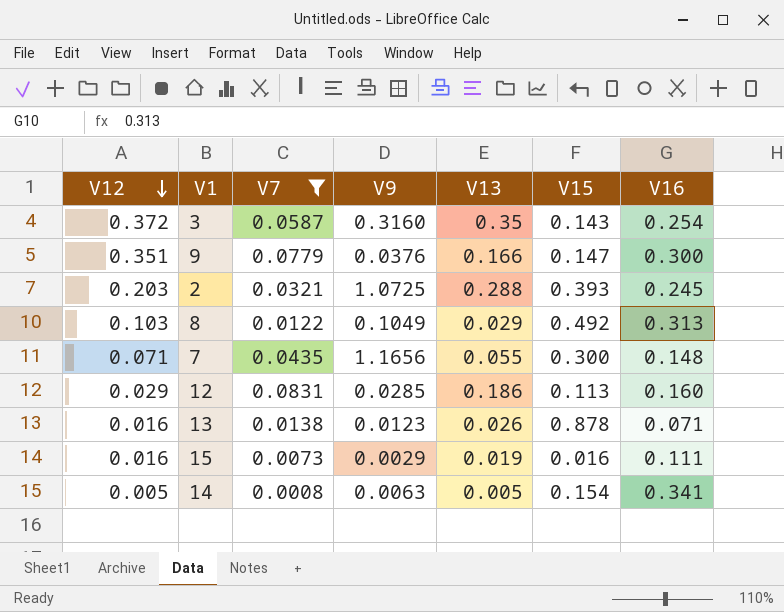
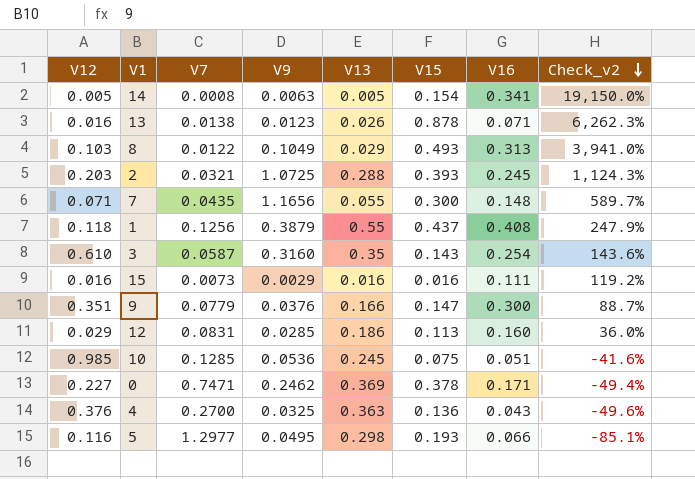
filter: V7 <= 0.0831 -> none
row order: V12 descending -> Check_v2 descending
column Check_v2 | formula: none -> ([V15] - [V7]) / [V7]
8 | V15: 0.492 -> 0.493
3 | V12: 0.372 -> 0.610
15 | V13: 0.019 -> 0.016

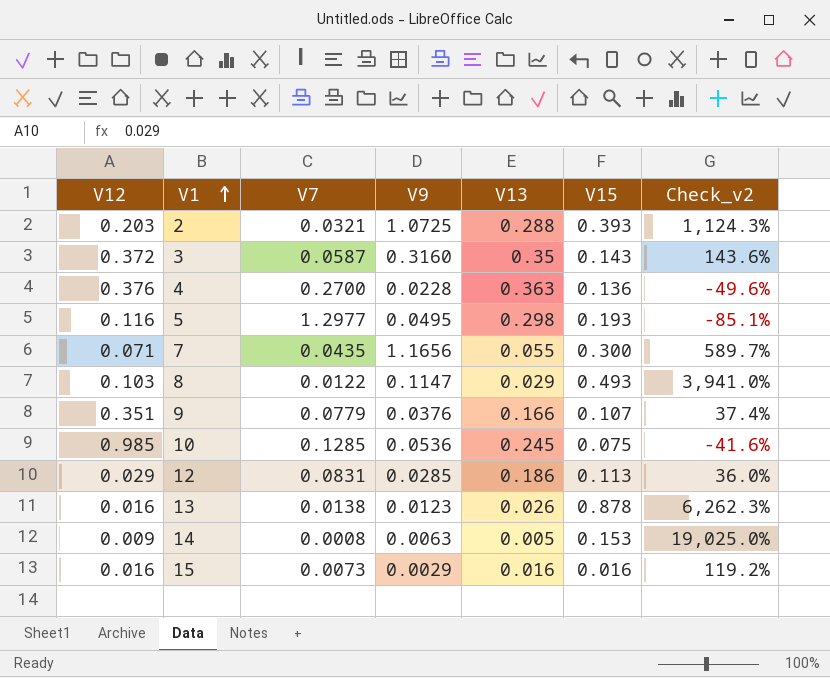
row order: Check_v2 descending -> V1 ascending
column V16 | position: 7 -> none
row 1: 0.118 | 0.1256 | 0.3879 | 0.55 | 0.437 | 0.408 | 247.9% -> none
row 0: 0.227 | 0.7471 | 0.2462 | 0.369 | 0.378 | 0.171 | -49.4% -> none
3 | V12: 0.610 -> 0.372
4 | V9: 0.0325 -> 0.0228
8 | V9: 0.1049 -> 0.1147
9 | V15: 0.147 -> 0.107
9 | Check_v2: 88.7% -> 37.4%
14 | V12: 0.005 -> 0.009
14 | V15: 0.154 -> 0.153
14 | Check_v2: 19,150.0% -> 19,025.0%

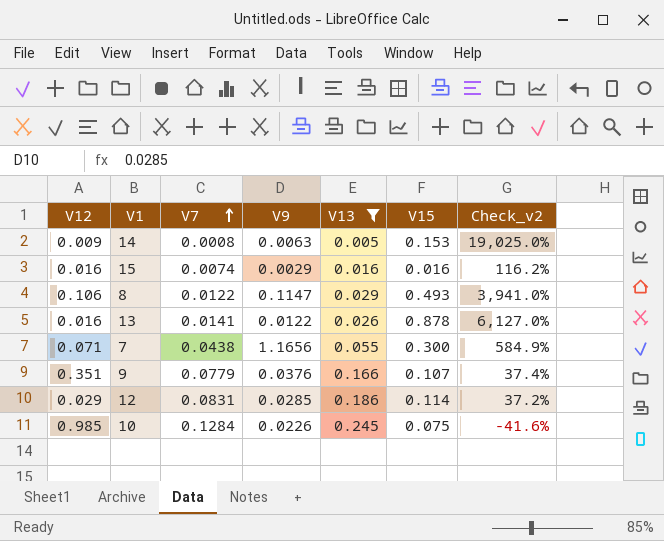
filter: none -> V13 <= 0.245
row order: V1 ascending -> V7 ascending
15 | V7: 0.0073 -> 0.0074
15 | Check_v2: 119.2% -> 116.2%
8 | V12: 0.103 -> 0.106
13 | V7: 0.0138 -> 0.0141
13 | V9: 0.0123 -> 0.0122
13 | Check_v2: 6,262.3% -> 6,127.0%
7 | V7: 0.0435 -> 0.0438
7 | Check_v2: 589.7% -> 584.9%
12 | V15: 0.113 -> 0.114
12 | Check_v2: 36.0% -> 37.2%
10 | V7: 0.1285 -> 0.1284
10 | V9: 0.0536 -> 0.0226

